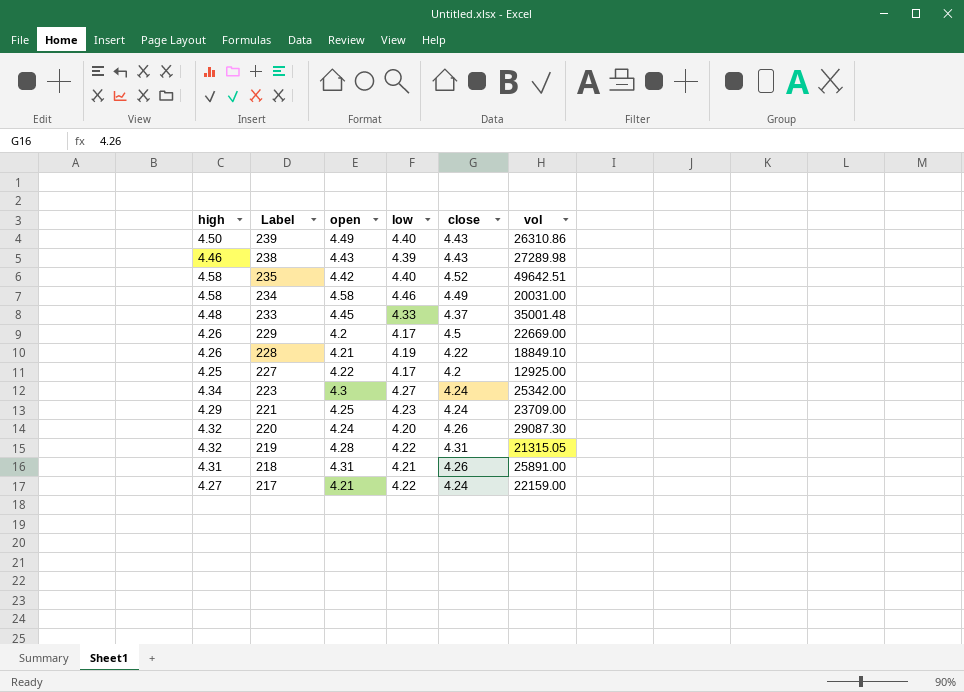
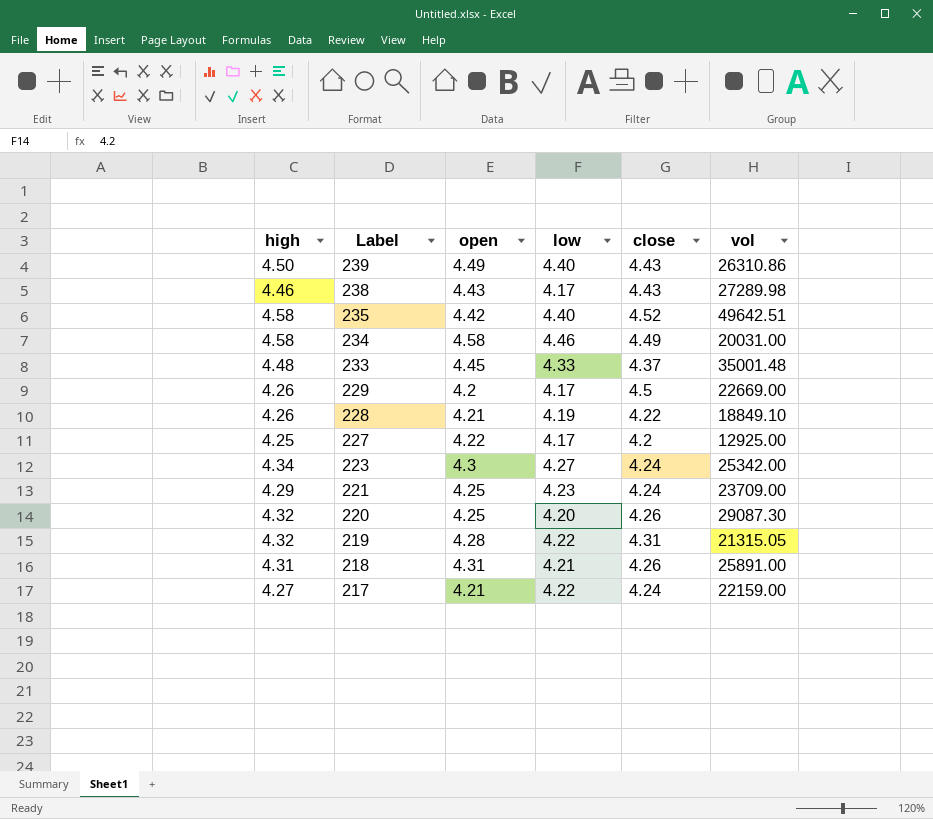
238 | low: 4.39 -> 4.17
220 | open: 4.24 -> 4.25

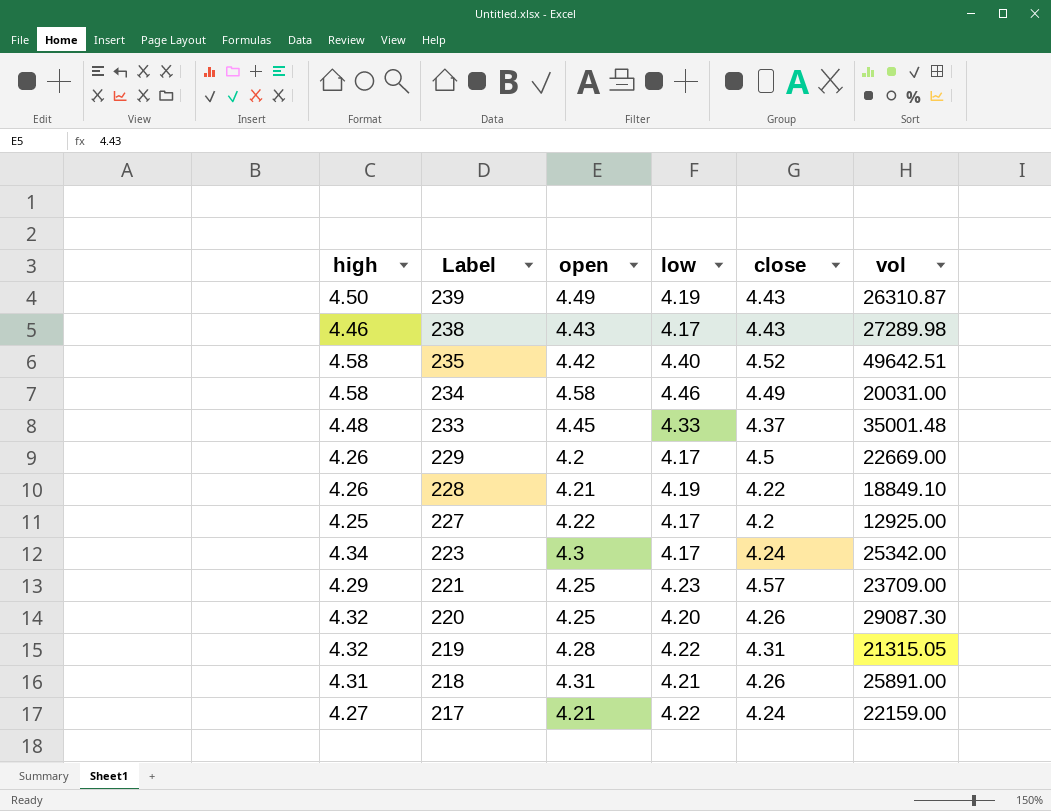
239 | low: 4.40 -> 4.19
239 | vol: 26310.86 -> 26310.87
223 | low: 4.27 -> 4.17
221 | close: 4.24 -> 4.57

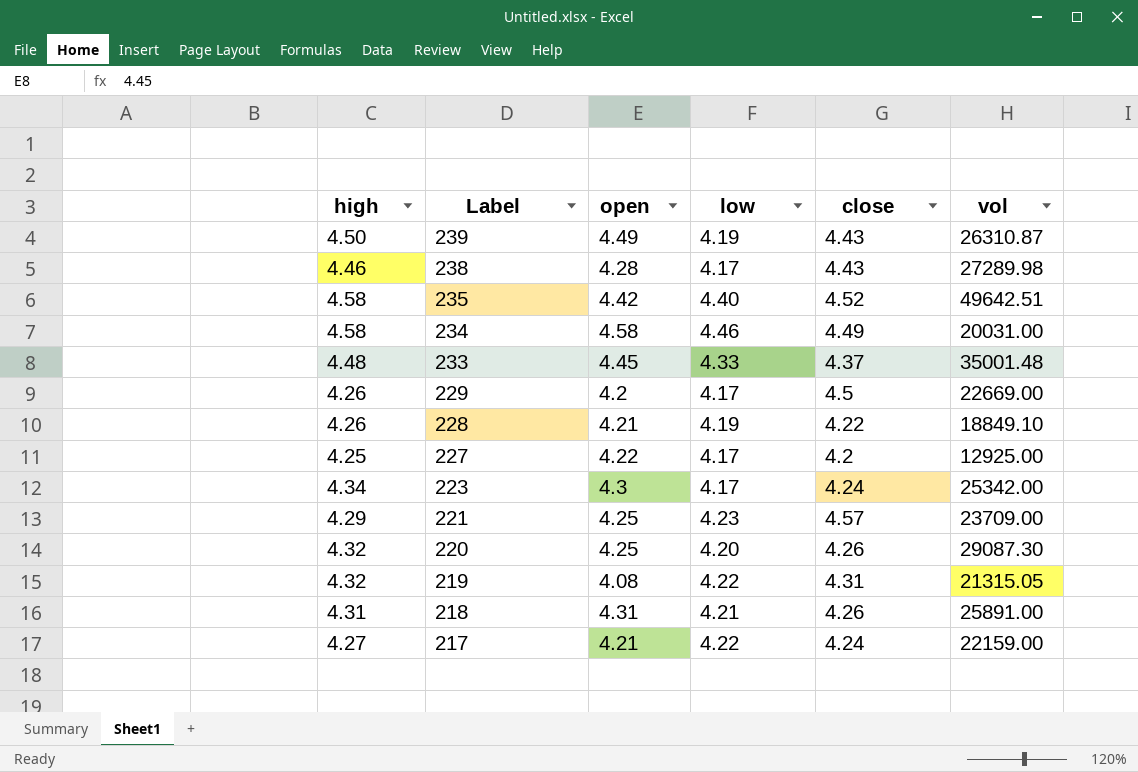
238 | open: 4.43 -> 4.28
219 | open: 4.28 -> 4.08

